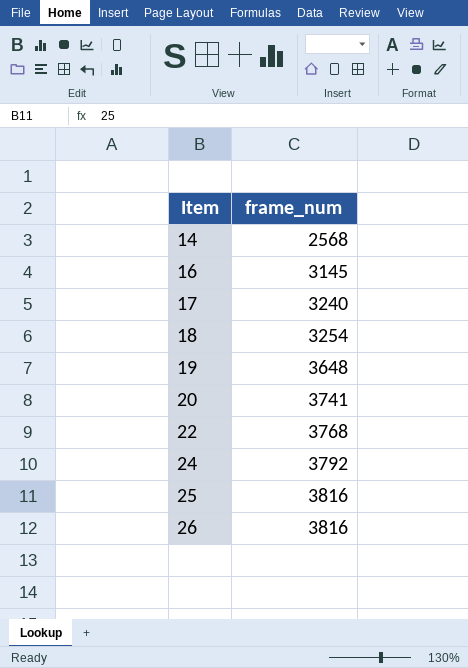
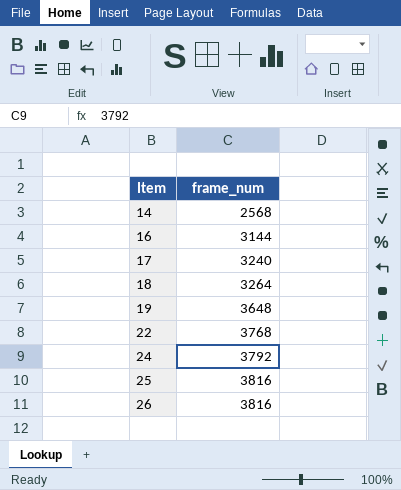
row 20: 3741 -> none
16 | frame_num: 3145 -> 3144
18 | frame_num: 3254 -> 3264

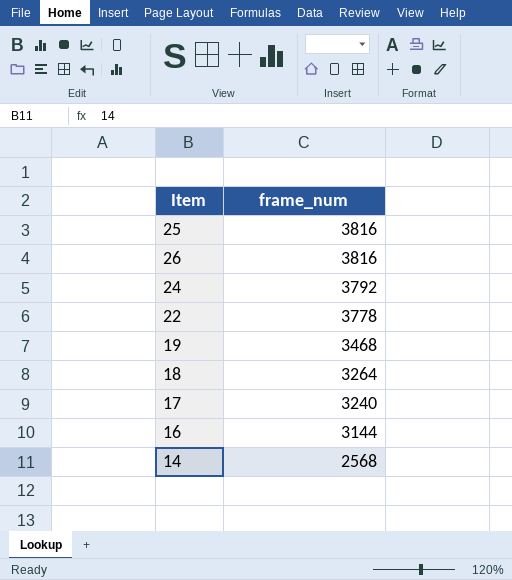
row order: Item ascending -> frame_num descending
22 | frame_num: 3768 -> 3778
19 | frame_num: 3648 -> 3468

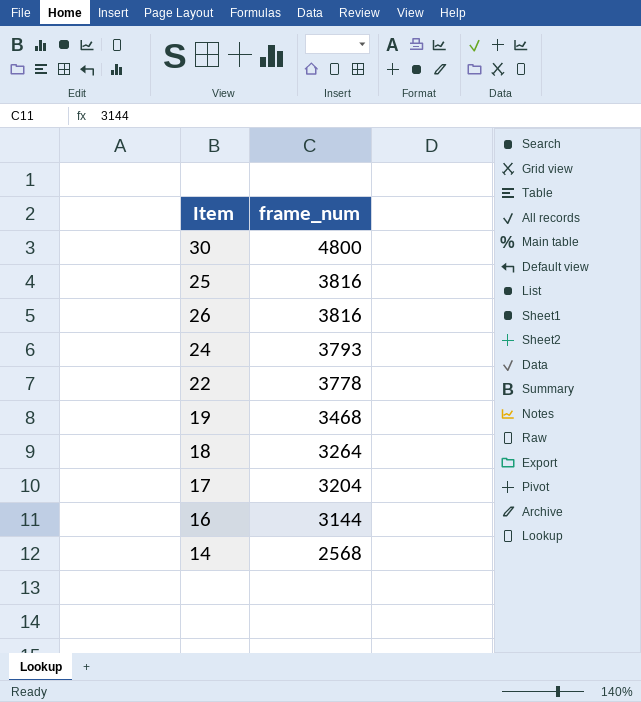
row 30: none -> 4800
24 | frame_num: 3792 -> 3793
17 | frame_num: 3240 -> 3204

